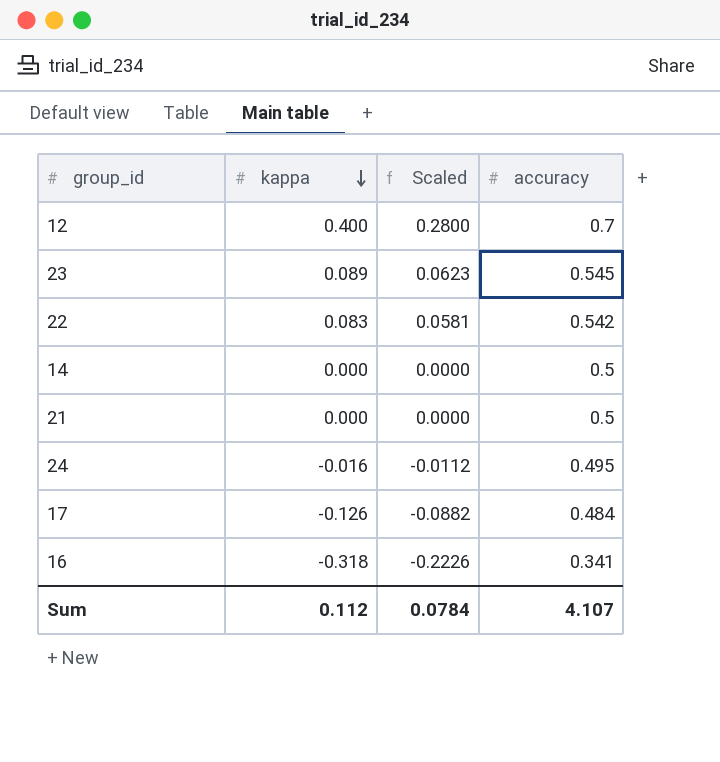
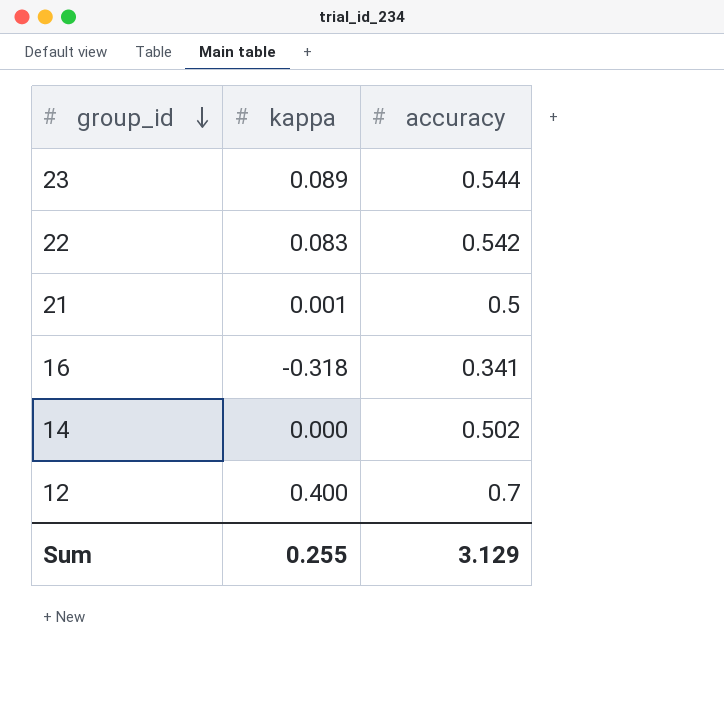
row order: kappa descending -> group_id descending
column Scaled | formula: [kappa] * 0.7 -> none
row 24: -0.016 | -0.0112 | 0.495 -> none
row 17: -0.126 | -0.0882 | 0.484 -> none
23 | accuracy: 0.545 -> 0.544
21 | kappa: 0.000 -> 0.001
14 | accuracy: 0.5 -> 0.502
Sum | kappa: 0.112 -> 0.255
Sum | accuracy: 4.107 -> 3.129

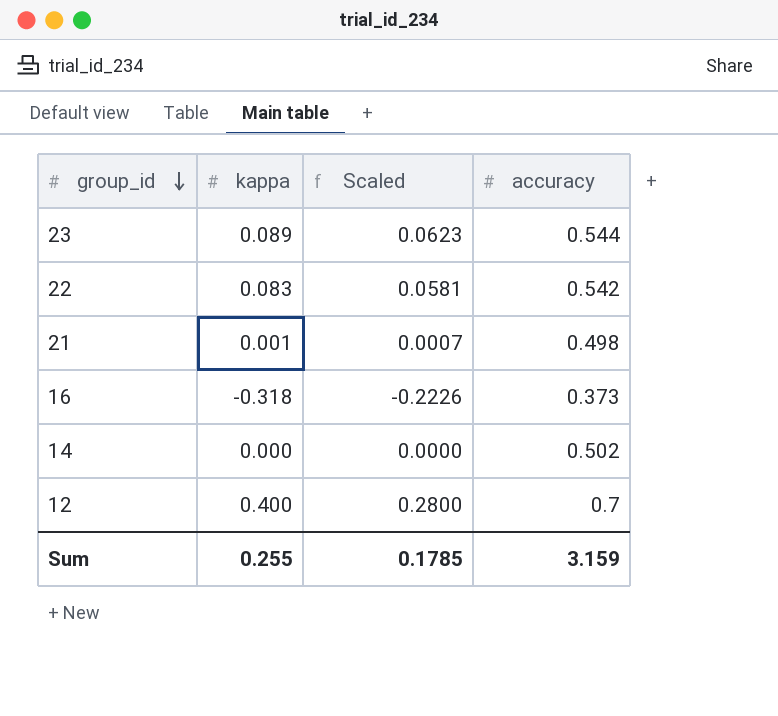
column Scaled | formula: none -> [kappa] * 0.7
21 | accuracy: 0.5 -> 0.498
16 | accuracy: 0.341 -> 0.373
Sum | accuracy: 3.129 -> 3.159

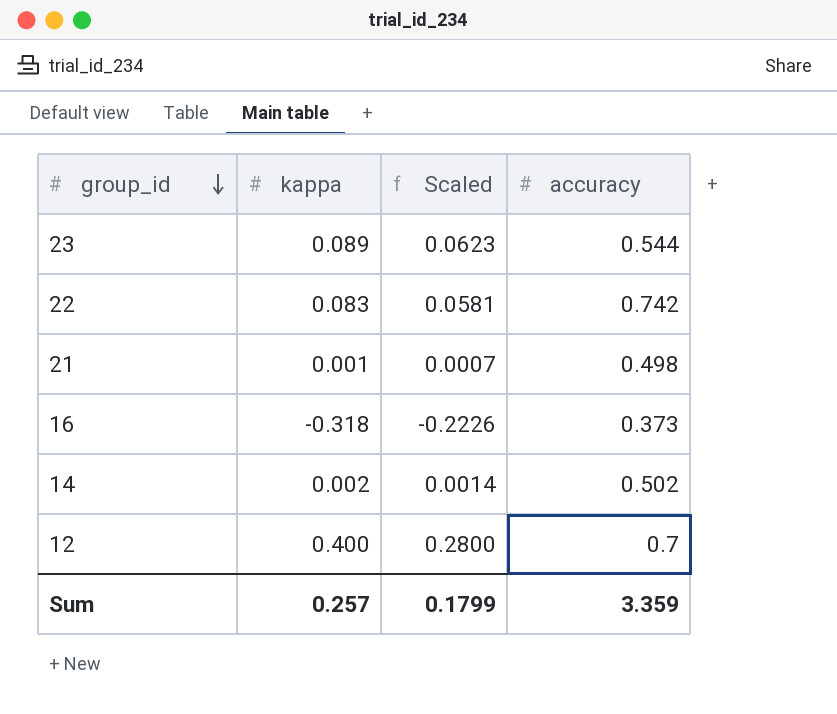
22 | accuracy: 0.542 -> 0.742
14 | kappa: 0.000 -> 0.002
14 | Scaled: 0.0000 -> 0.0014
Sum | kappa: 0.255 -> 0.257
Sum | Scaled: 0.1785 -> 0.1799
Sum | accuracy: 3.159 -> 3.359

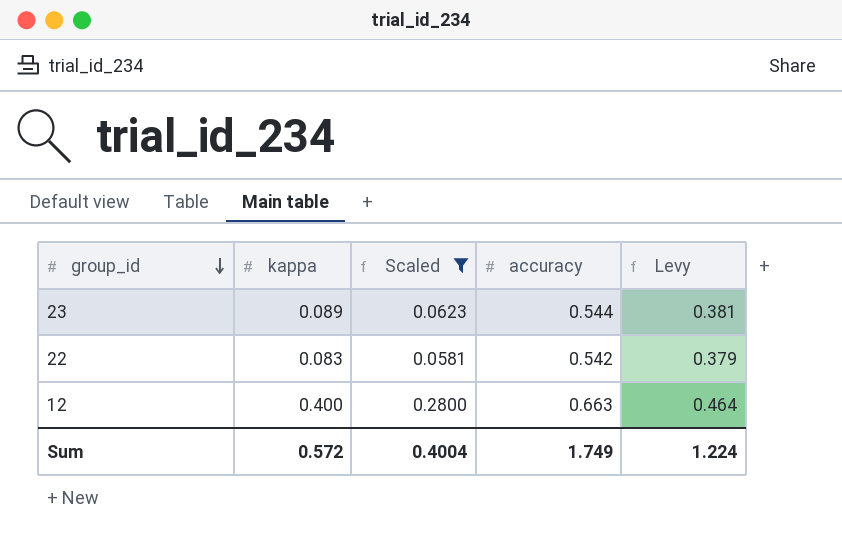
filter: none -> Scaled >= 0.0581
column Levy | formula: none -> [accuracy] * 0.7
22 | accuracy: 0.742 -> 0.542
12 | accuracy: 0.7 -> 0.663
Sum | kappa: 0.257 -> 0.572
Sum | Scaled: 0.1799 -> 0.4004
Sum | accuracy: 3.359 -> 1.749

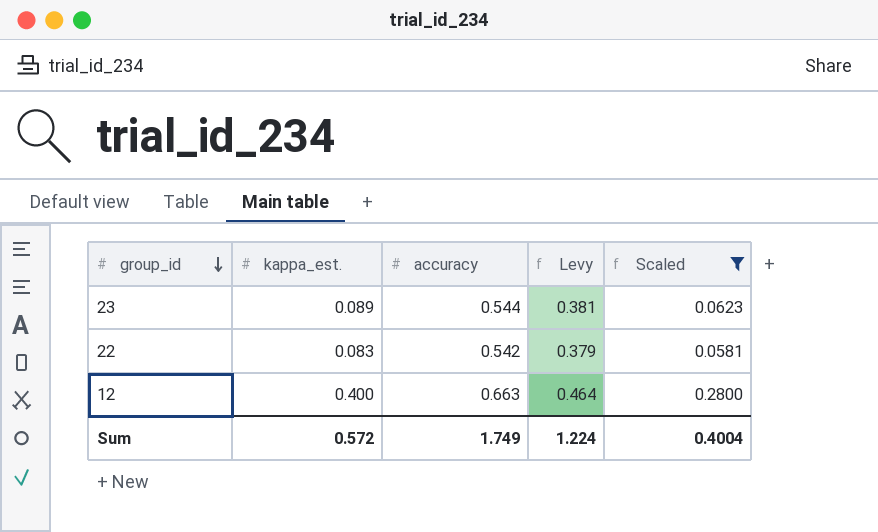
column name: kappa -> kappa_est.
column Scaled | position: 3 -> 5

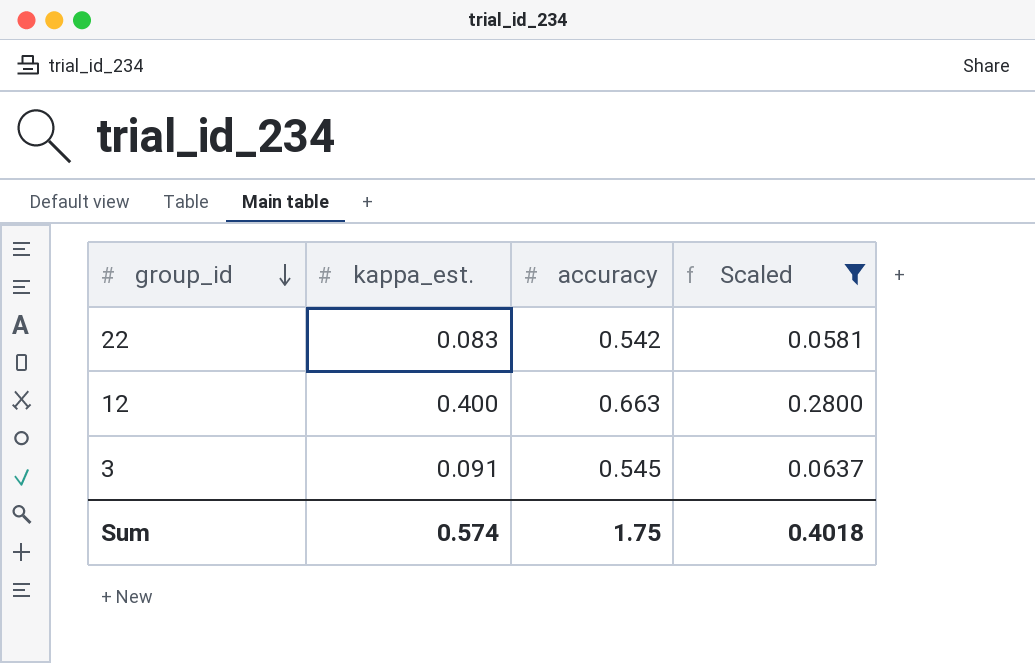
column Levy | formula: [accuracy] * 0.7 -> none
row 23: 0.089 | 0.544 | 0.381 | 0.0623 -> none
row 3: none -> 0.091 | 0.545 | 0.0637
Sum | kappa_est.: 0.572 -> 0.574
Sum | accuracy: 1.749 -> 1.75
Sum | Scaled: 0.4004 -> 0.4018

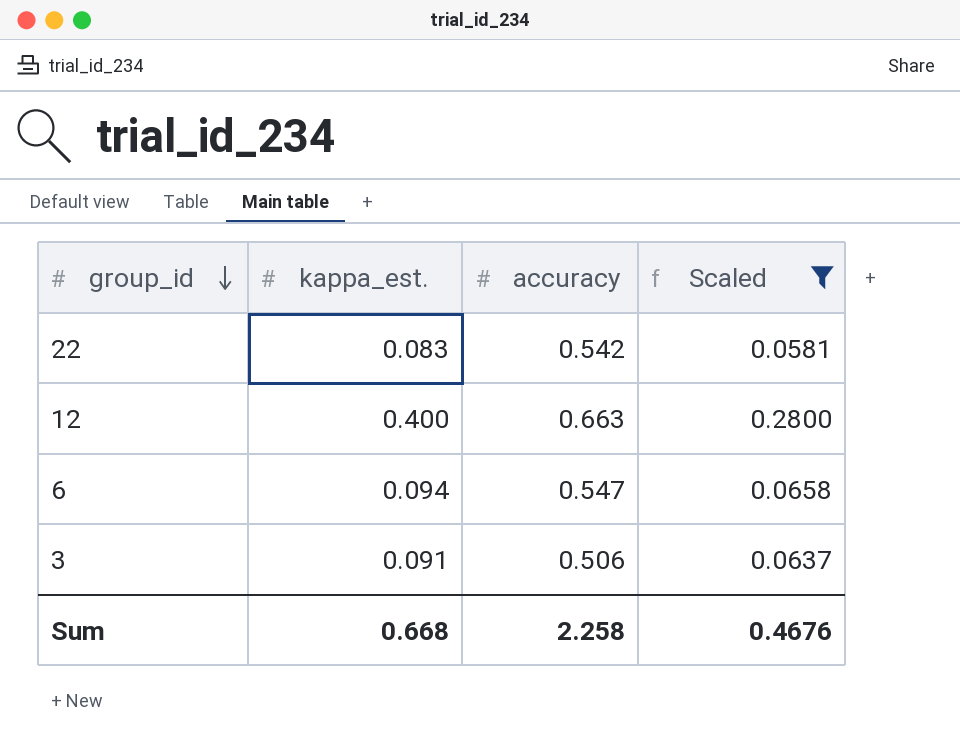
row 6: none -> 0.094 | 0.547 | 0.0658
3 | accuracy: 0.545 -> 0.506
Sum | kappa_est.: 0.574 -> 0.668
Sum | accuracy: 1.75 -> 2.258
Sum | Scaled: 0.4018 -> 0.4676

